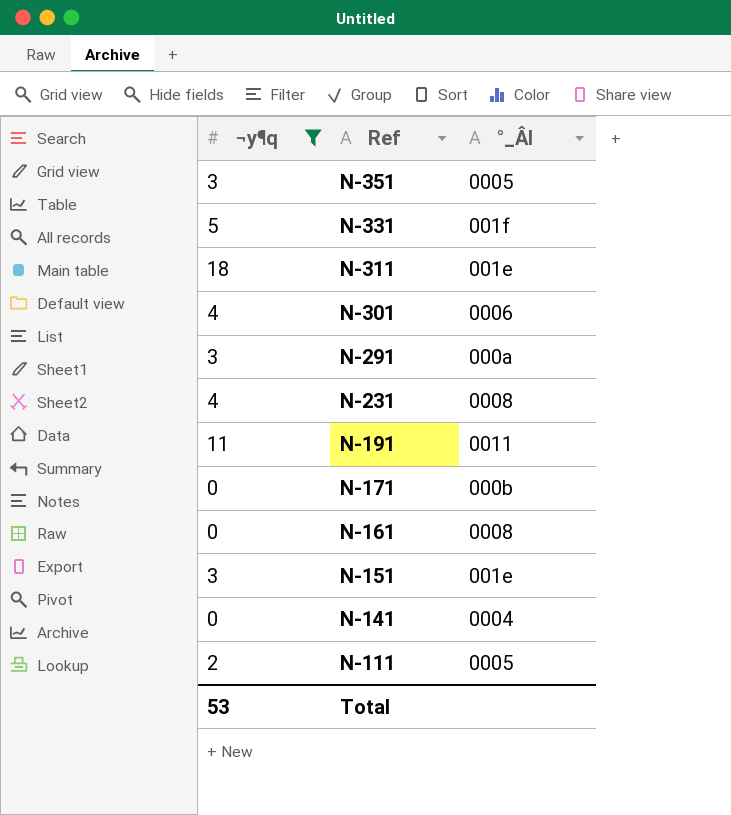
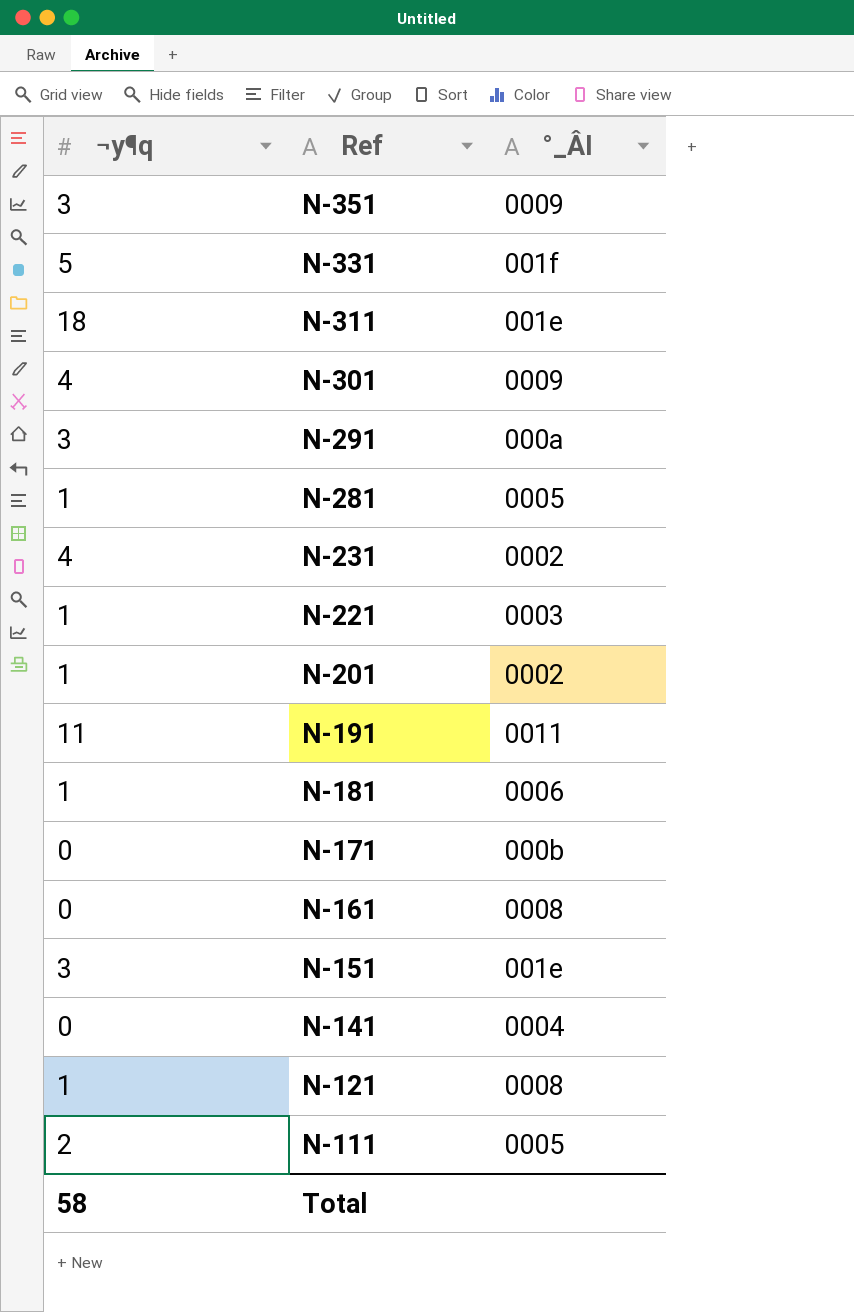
filter: ¬y¶q != 1 -> none
N-351 | °_ÂI: 0005 -> 0009
N-301 | °_ÂI: 0006 -> 0009
N-231 | °_ÂI: 0008 -> 0002
Total | ¬y¶q: 53 -> 58

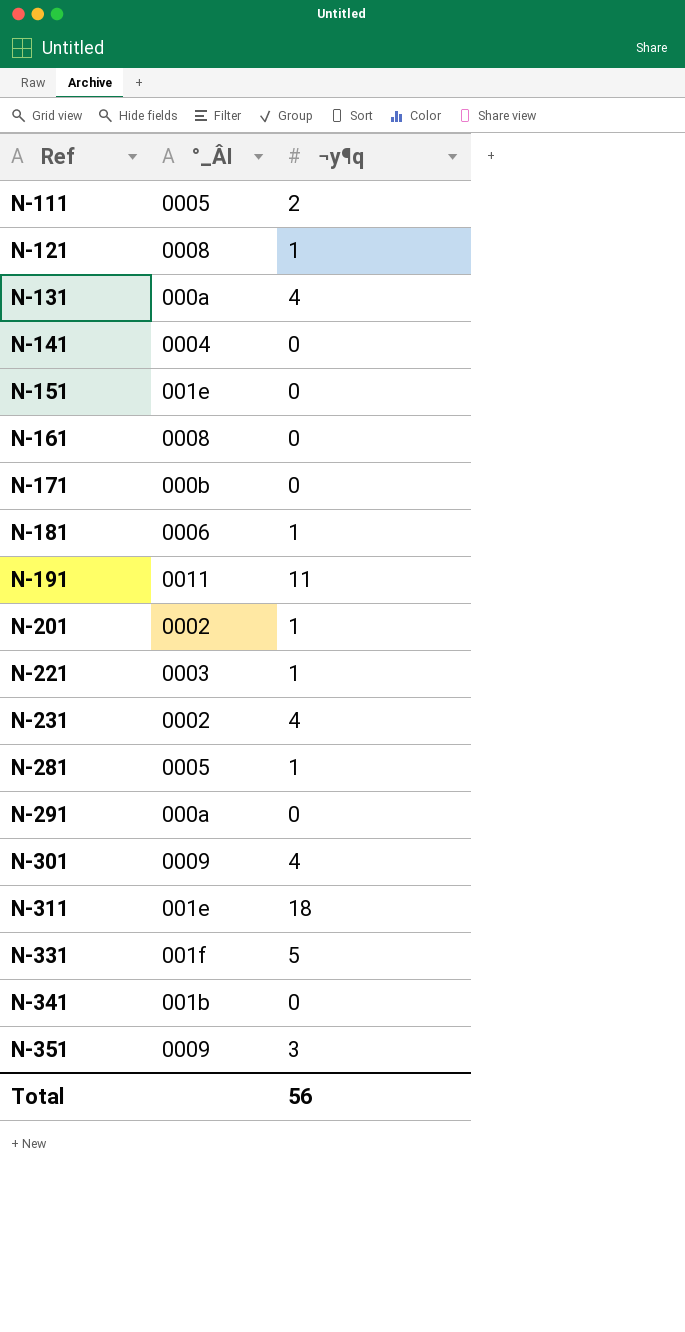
row order: Ref descending -> Ref ascending
column ¬y¶q | position: 1 -> 3
row N-131: none -> 000a | 4
N-151 | ¬y¶q: 3 -> 0
N-291 | ¬y¶q: 3 -> 0
row N-341: none -> 001b | 0
Total | ¬y¶q: 58 -> 56

